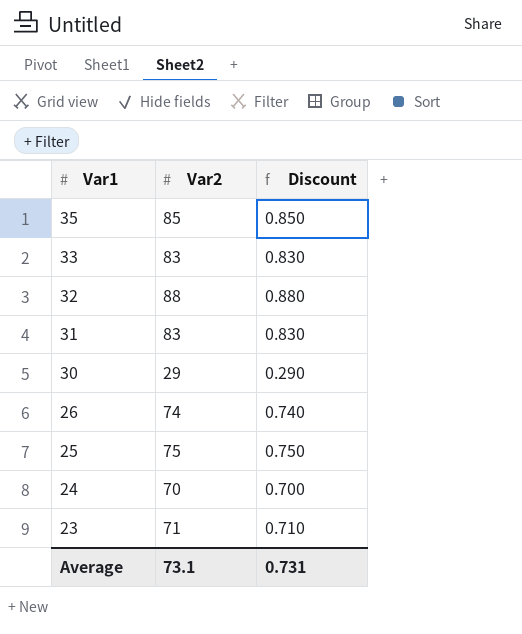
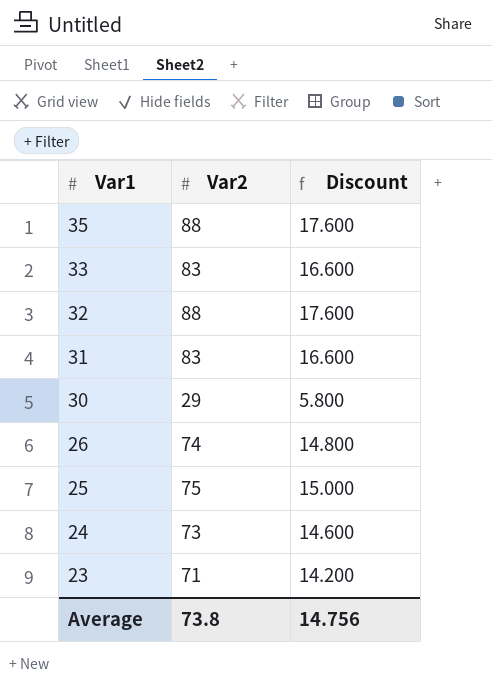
column Discount | formula: [Var2] * 0.01 -> [Var2] * 0.2
35 | Var2: 85 -> 88
24 | Var2: 70 -> 73
Average | Var2: 73.1 -> 73.8
Average | Discount: 0.731 -> 14.756

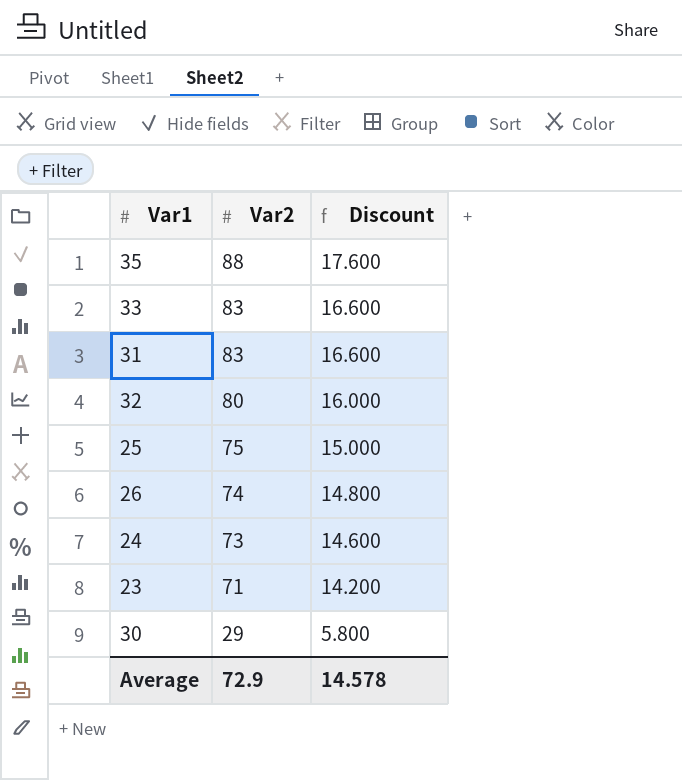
row order: Var1 descending -> Var2 descending
32 | Var2: 88 -> 80
32 | Discount: 17.600 -> 16.000
Average | Var2: 73.8 -> 72.9
Average | Discount: 14.756 -> 14.578

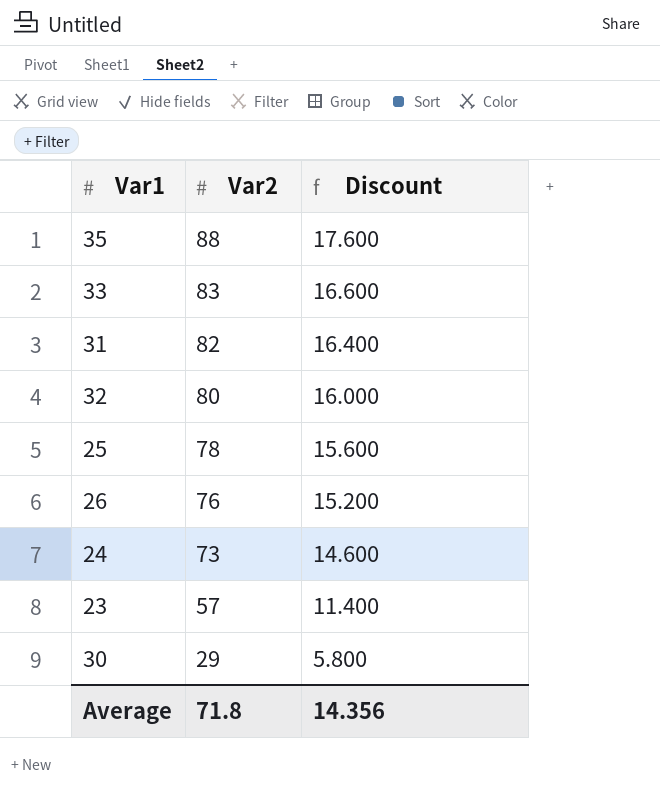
31 | Var2: 83 -> 82
31 | Discount: 16.600 -> 16.400
25 | Var2: 75 -> 78
25 | Discount: 15.000 -> 15.600
26 | Var2: 74 -> 76
26 | Discount: 14.800 -> 15.200
23 | Var2: 71 -> 57
23 | Discount: 14.200 -> 11.400
Average | Var2: 72.9 -> 71.8
Average | Discount: 14.578 -> 14.356

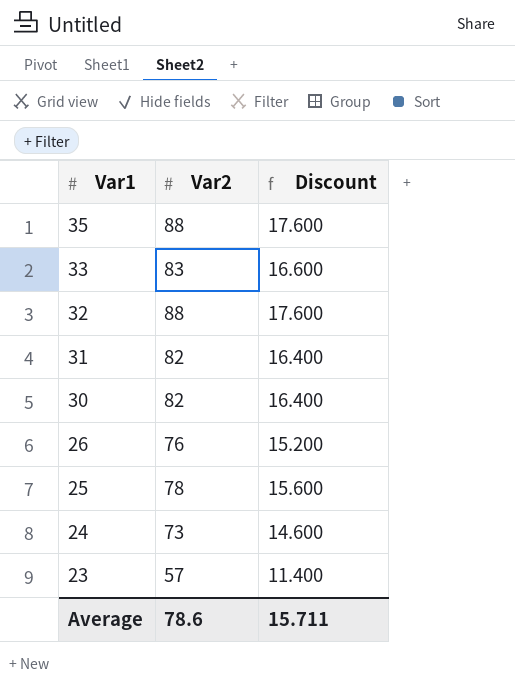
row order: Var2 descending -> Var1 descending
32 | Var2: 80 -> 88
32 | Discount: 16.000 -> 17.600
30 | Var2: 29 -> 82
30 | Discount: 5.800 -> 16.400
Average | Var2: 71.8 -> 78.6
Average | Discount: 14.356 -> 15.711

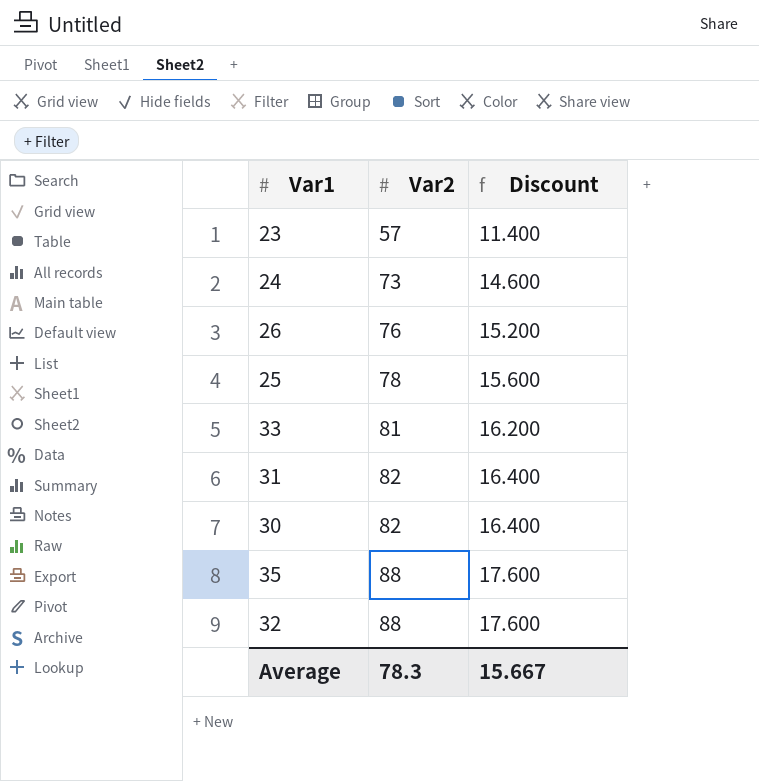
row order: Var1 descending -> Var2 ascending
33 | Var2: 83 -> 81
33 | Discount: 16.600 -> 16.200
Average | Var2: 78.6 -> 78.3
Average | Discount: 15.711 -> 15.667

